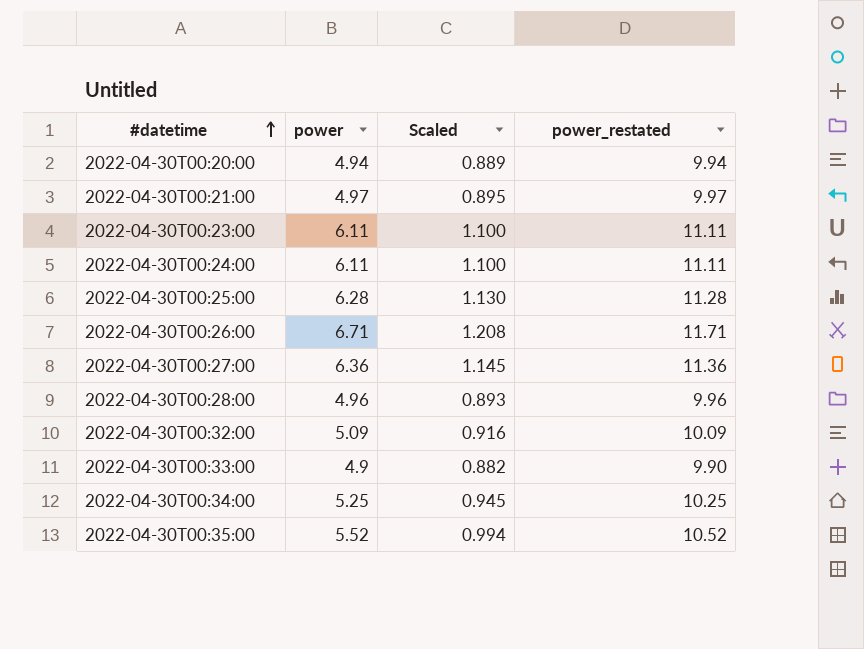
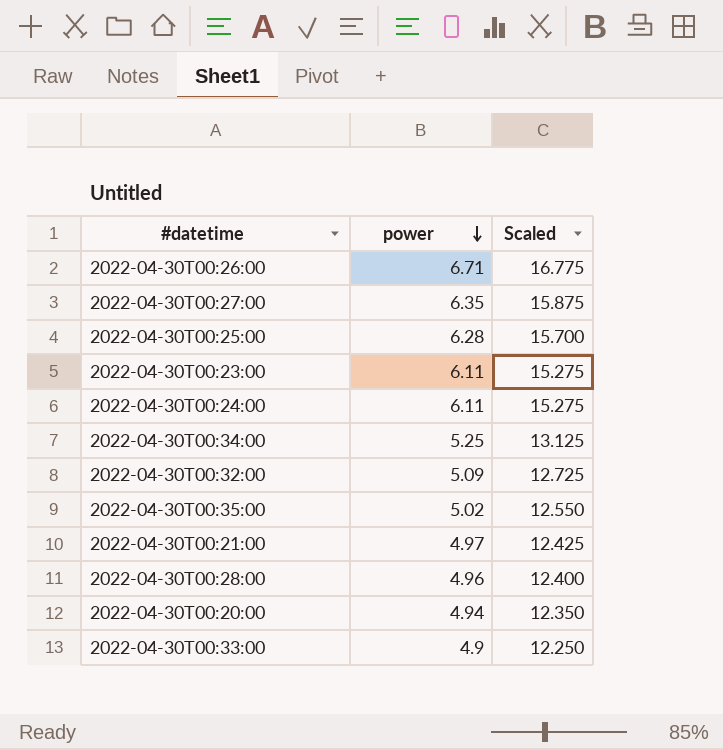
row order: #datetime ascending -> power descending
column power_restated | formula: [power] + 5 -> none
column Scaled | formula: [power] * 0.18 -> [power] * 2.5
2022-04-30T00:27:00 | power: 6.36 -> 6.35
2022-04-30T00:35:00 | power: 5.52 -> 5.02

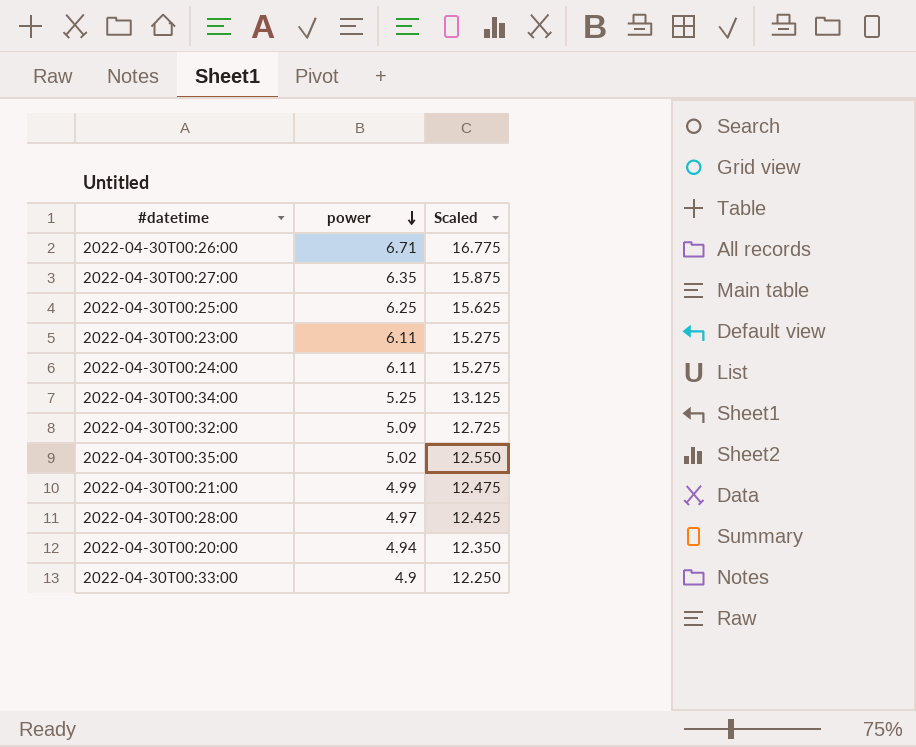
2022-04-30T00:25:00 | power: 6.28 -> 6.25
2022-04-30T00:25:00 | Scaled: 15.700 -> 15.625
2022-04-30T00:21:00 | power: 4.97 -> 4.99
2022-04-30T00:21:00 | Scaled: 12.425 -> 12.475
2022-04-30T00:28:00 | power: 4.96 -> 4.97
2022-04-30T00:28:00 | Scaled: 12.400 -> 12.425

